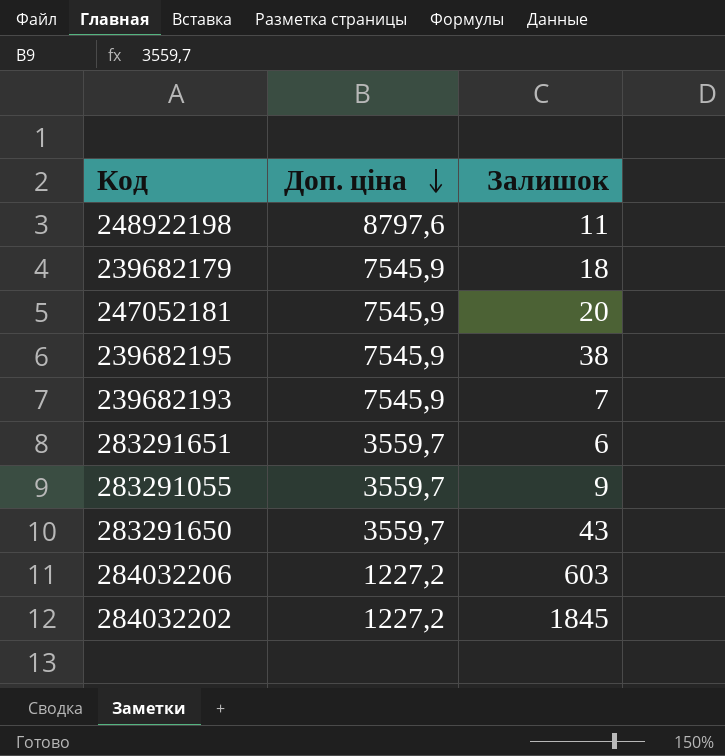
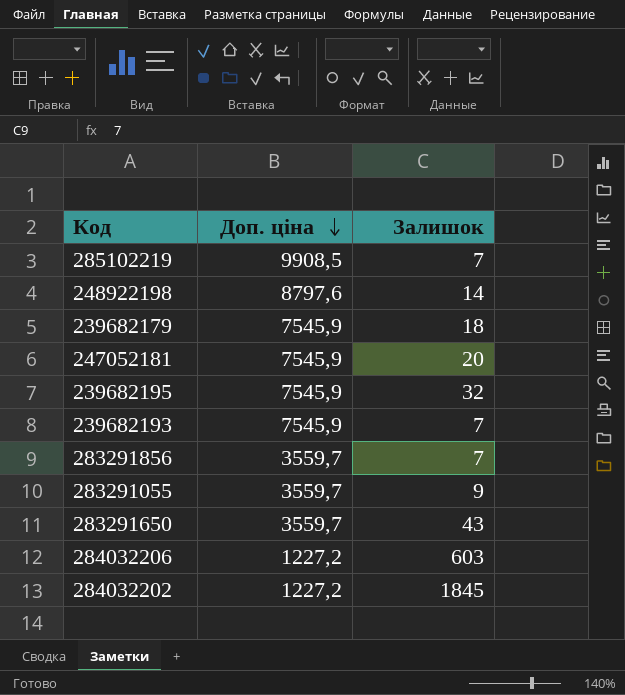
row 283291651: 3559,7 | 6 -> none
row 285102219: none -> 9908,5 | 7
248922198 | Залишок: 11 -> 14
239682195 | Залишок: 38 -> 32
row 283291856: none -> 3559,7 | 7

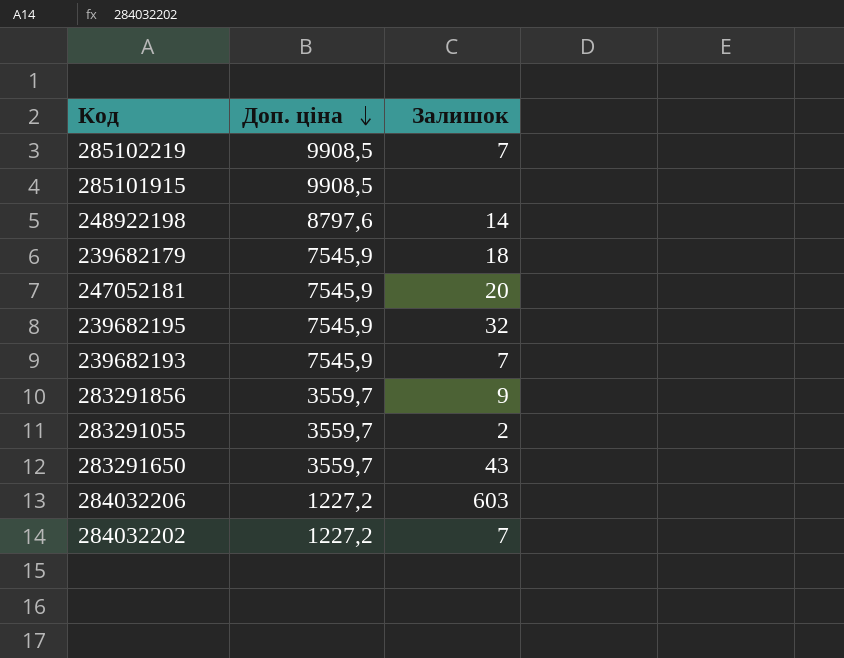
row 285101915: none -> 9908,5 | none
283291856 | Залишок: 7 -> 9
283291055 | Залишок: 9 -> 2
284032202 | Залишок: 1845 -> 7

